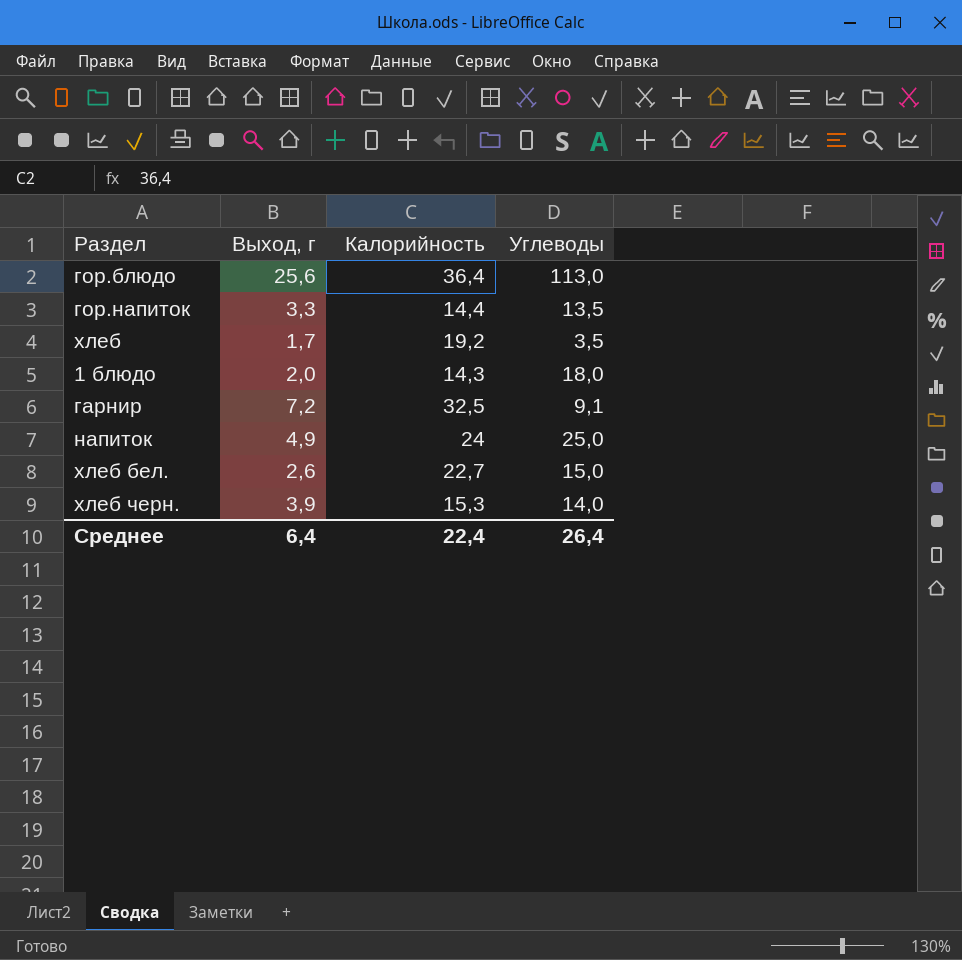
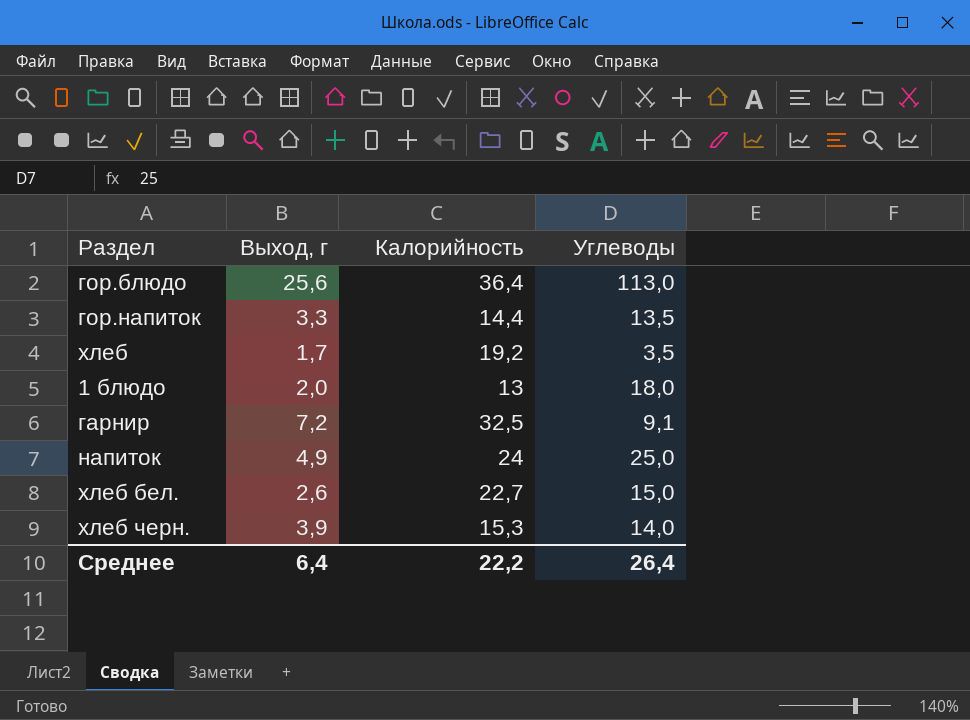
1 блюдо | Калорийность: 14,3 -> 13
Среднее | Калорийность: 22,4 -> 22,2

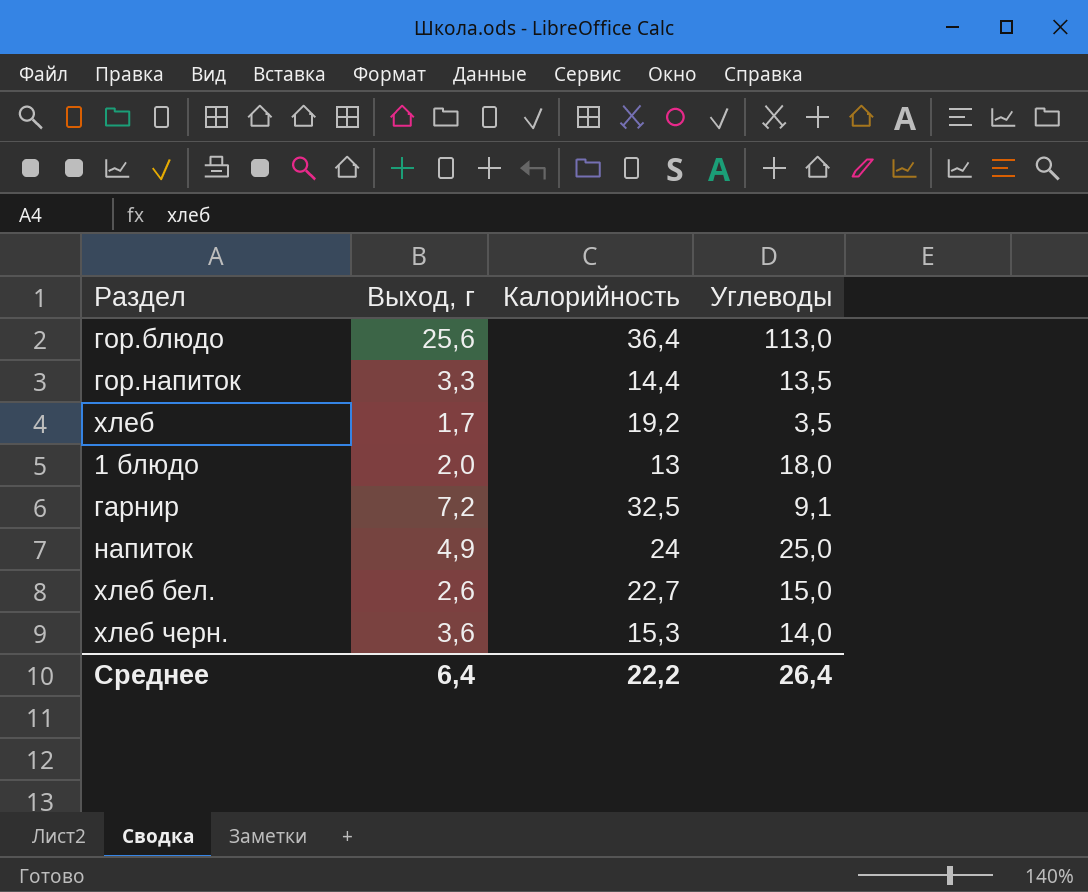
хлеб черн. | Выход, г: 3,9 -> 3,6

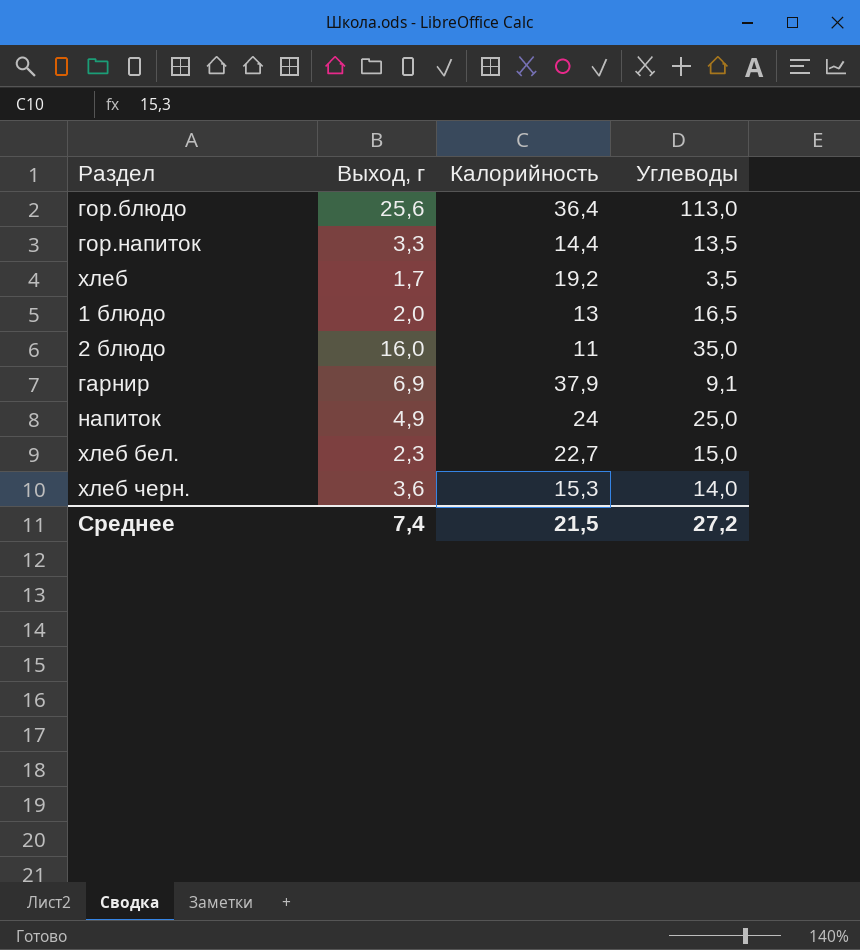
1 блюдо | Углеводы: 18,0 -> 16,5
row 2 блюдо: none -> 16,0 | 11 | 35,0
гарнир | Выход, г: 7,2 -> 6,9
гарнир | Калорийность: 32,5 -> 37,9
хлеб бел. | Выход, г: 2,6 -> 2,3
Среднее | Выход, г: 6,4 -> 7,4
Среднее | Калорийность: 22,2 -> 21,5
Среднее | Углеводы: 26,4 -> 27,2

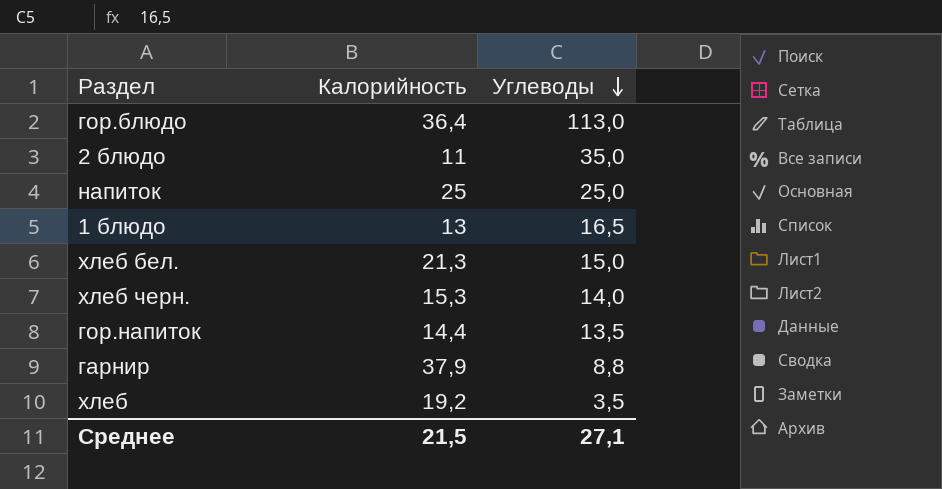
row order: none -> Углеводы descending
column Выход, г | position: 2 -> none
напиток | Калорийность: 24 -> 25
хлеб бел. | Калорийность: 22,7 -> 21,3
гарнир | Углеводы: 9,1 -> 8,8
Среднее | Углеводы: 27,2 -> 27,1

